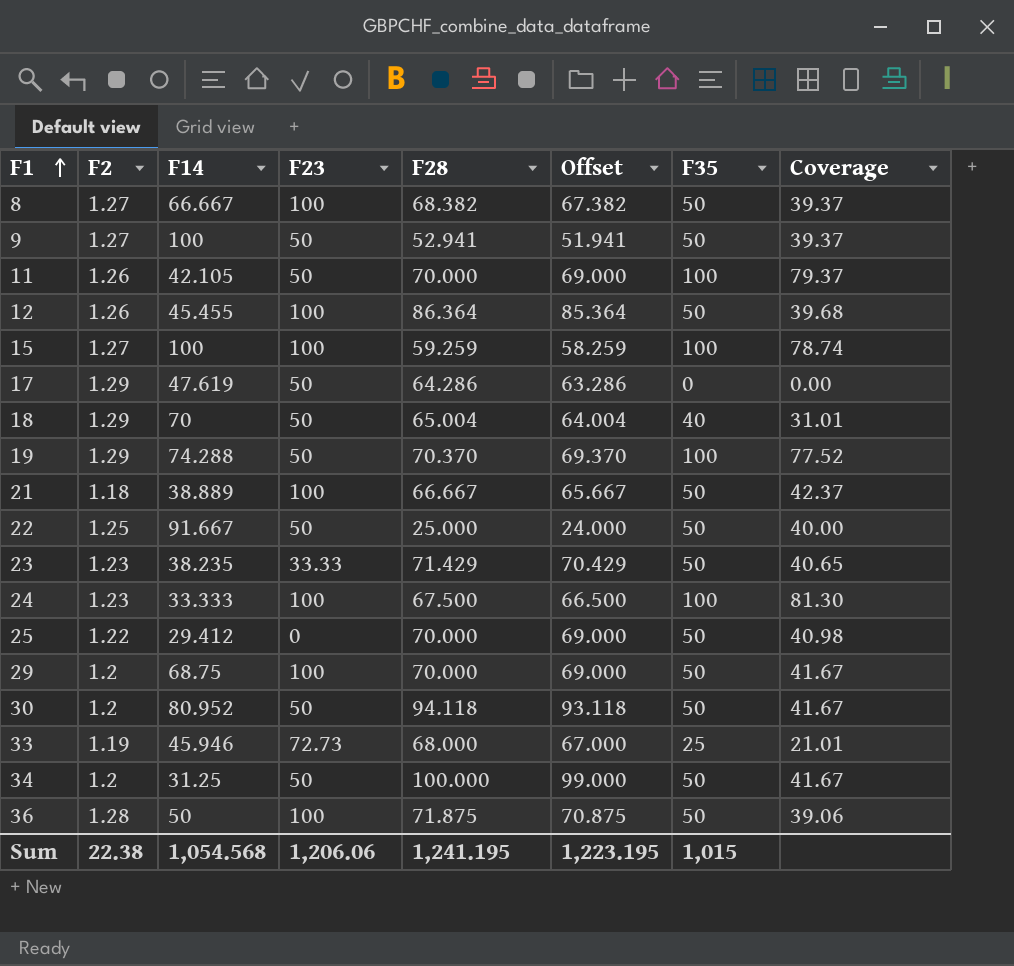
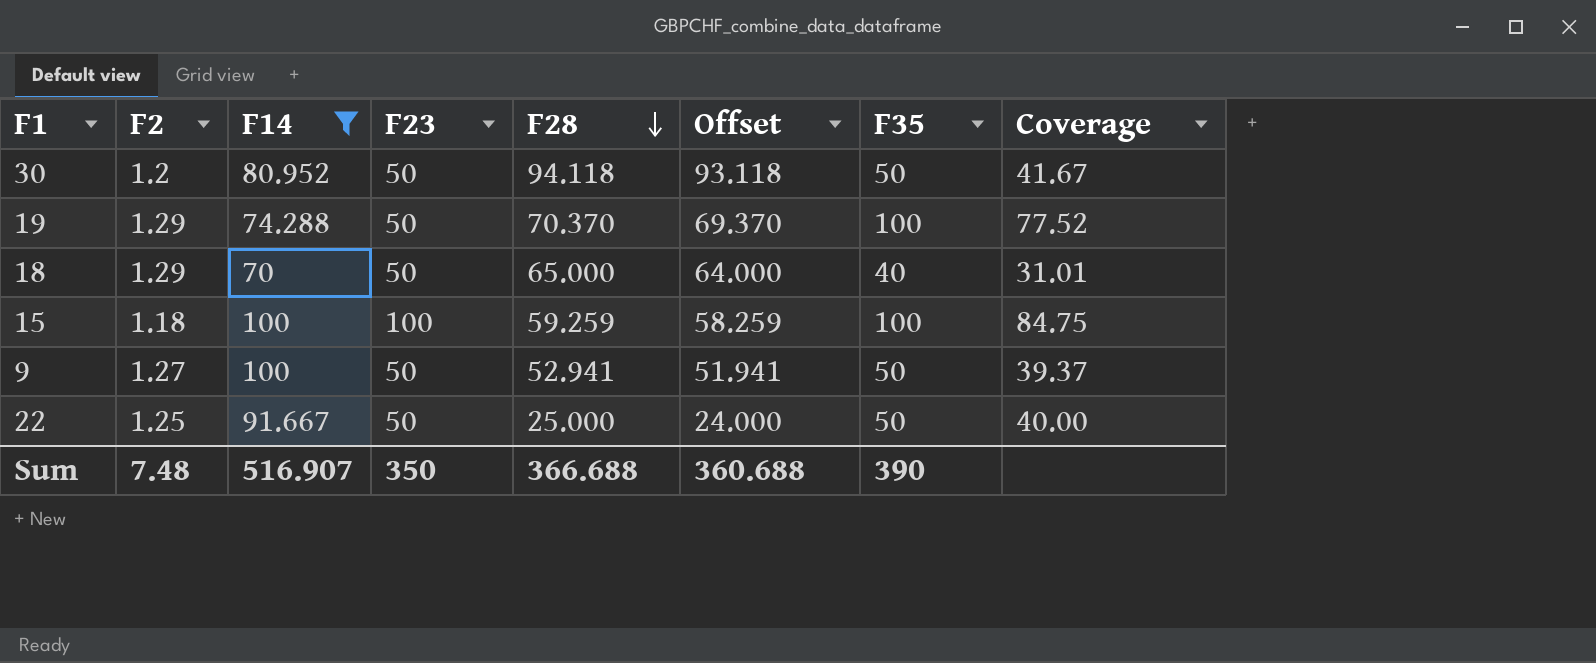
filter: none -> F14 >= 70
row order: F1 ascending -> F28 descending
18 | F28: 65.004 -> 65.000
18 | Offset: 64.004 -> 64.000
15 | F2: 1.27 -> 1.18
15 | Coverage: 78.74 -> 84.75
Sum | F2: 22.38 -> 7.48
Sum | F14: 1,054.568 -> 516.907
Sum | F23: 1,206.06 -> 350
Sum | F28: 1,241.195 -> 366.688
Sum | Offset: 1,223.195 -> 360.688
Sum | F35: 1,015 -> 390

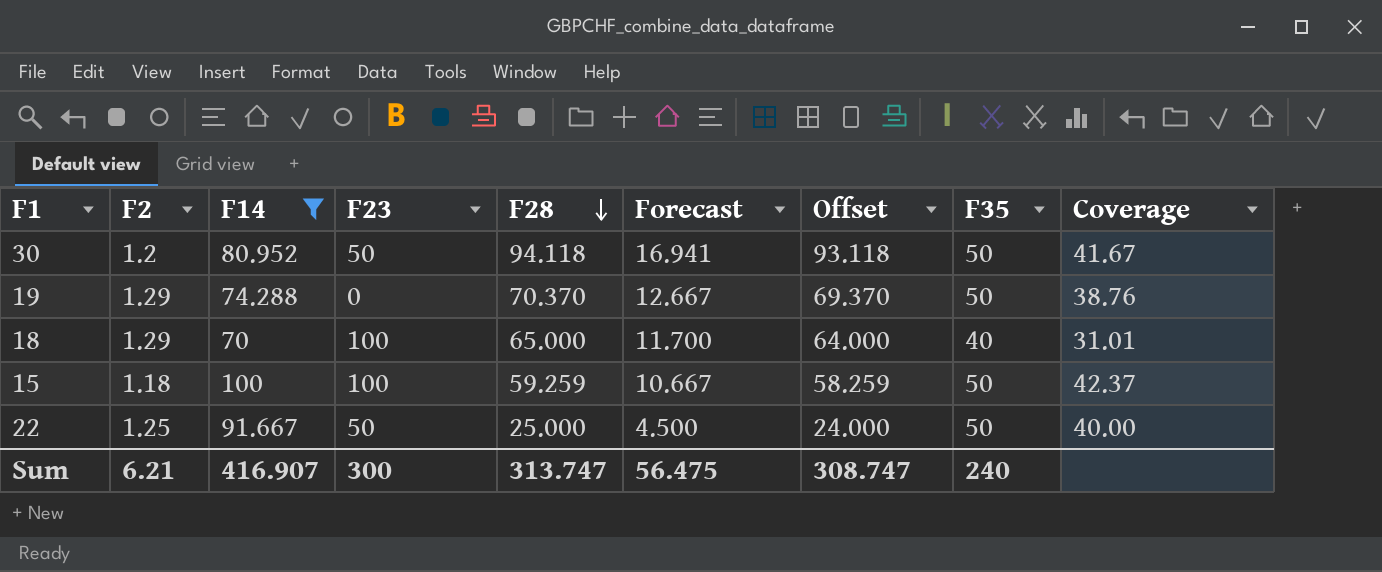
column Forecast | formula: none -> [F28] * 0.18
row 9: 1.27 | 100 | 50 | 52.941 | 51.941 | 50 | 39.37 -> none
19 | F23: 50 -> 0
19 | F35: 100 -> 50
19 | Coverage: 77.52 -> 38.76
18 | F23: 50 -> 100
15 | F35: 100 -> 50
15 | Coverage: 84.75 -> 42.37
Sum | F2: 7.48 -> 6.21
Sum | F14: 516.907 -> 416.907
Sum | F23: 350 -> 300
Sum | F28: 366.688 -> 313.747
Sum | Offset: 360.688 -> 308.747
Sum | F35: 390 -> 240

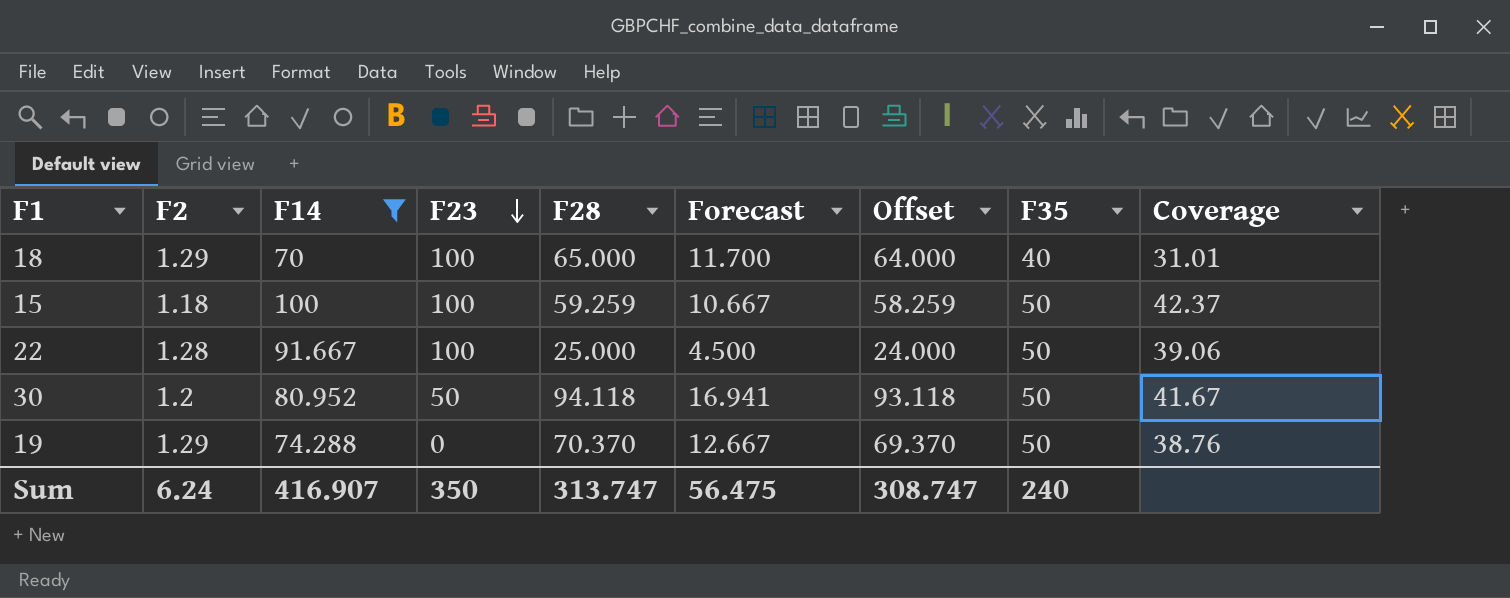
row order: F28 descending -> F23 descending
22 | F2: 1.25 -> 1.28
22 | F23: 50 -> 100
22 | Coverage: 40.00 -> 39.06
Sum | F2: 6.21 -> 6.24
Sum | F23: 300 -> 350

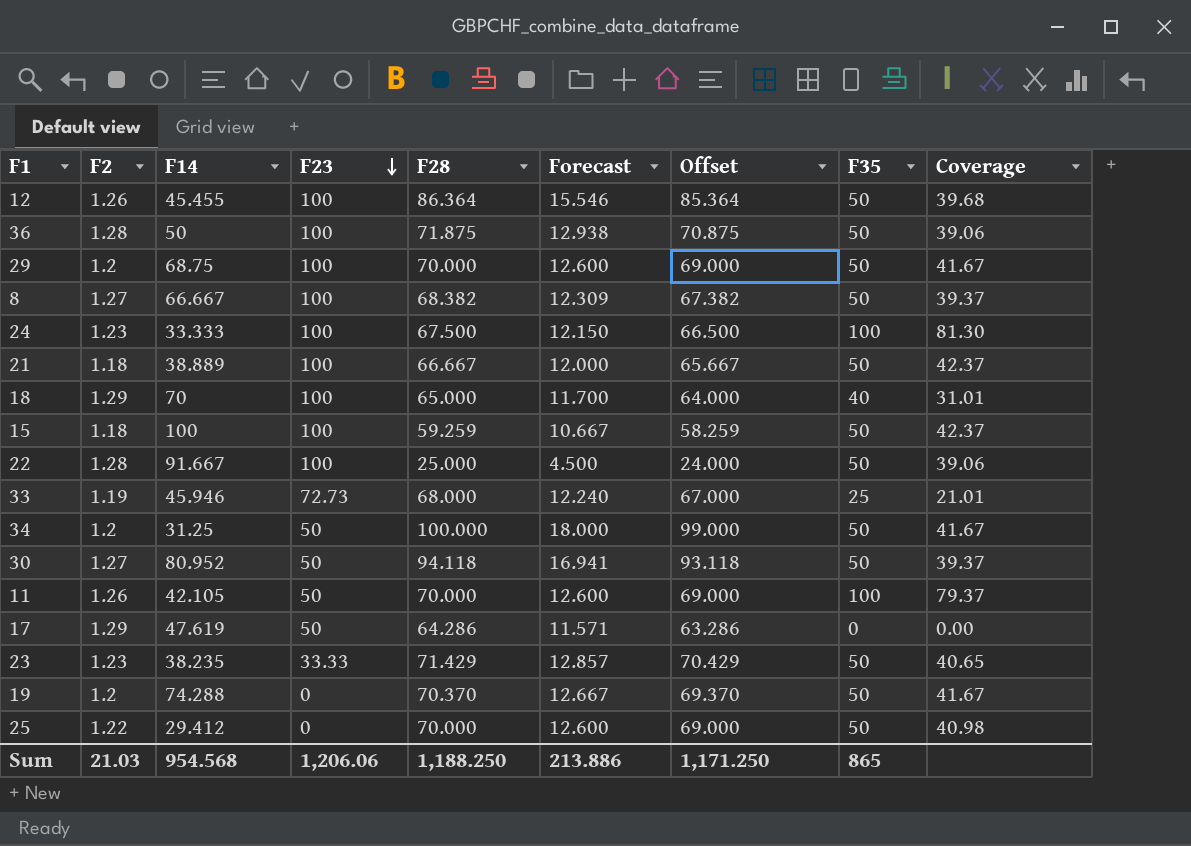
filter: F14 >= 70 -> none
30 | F2: 1.2 -> 1.27
30 | Coverage: 41.67 -> 39.37
19 | F2: 1.29 -> 1.2
19 | Coverage: 38.76 -> 41.67
Sum | F2: 6.24 -> 21.03
Sum | F14: 416.907 -> 954.568
Sum | F23: 350 -> 1,206.06
Sum | F28: 313.747 -> 1,188.250
Sum | Forecast: 56.475 -> 213.886
Sum | Offset: 308.747 -> 1,171.250
Sum | F35: 240 -> 865

